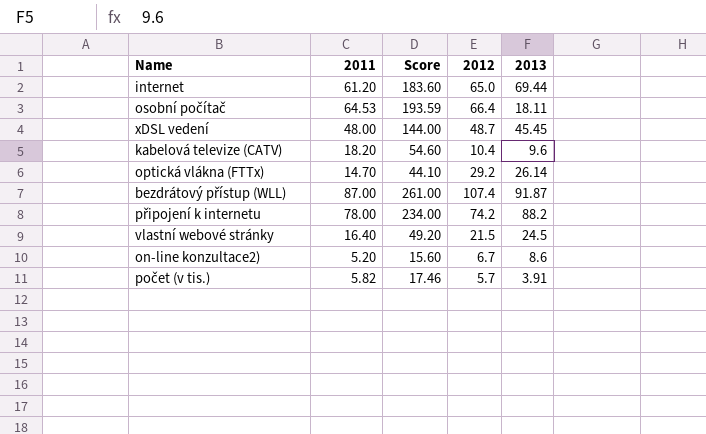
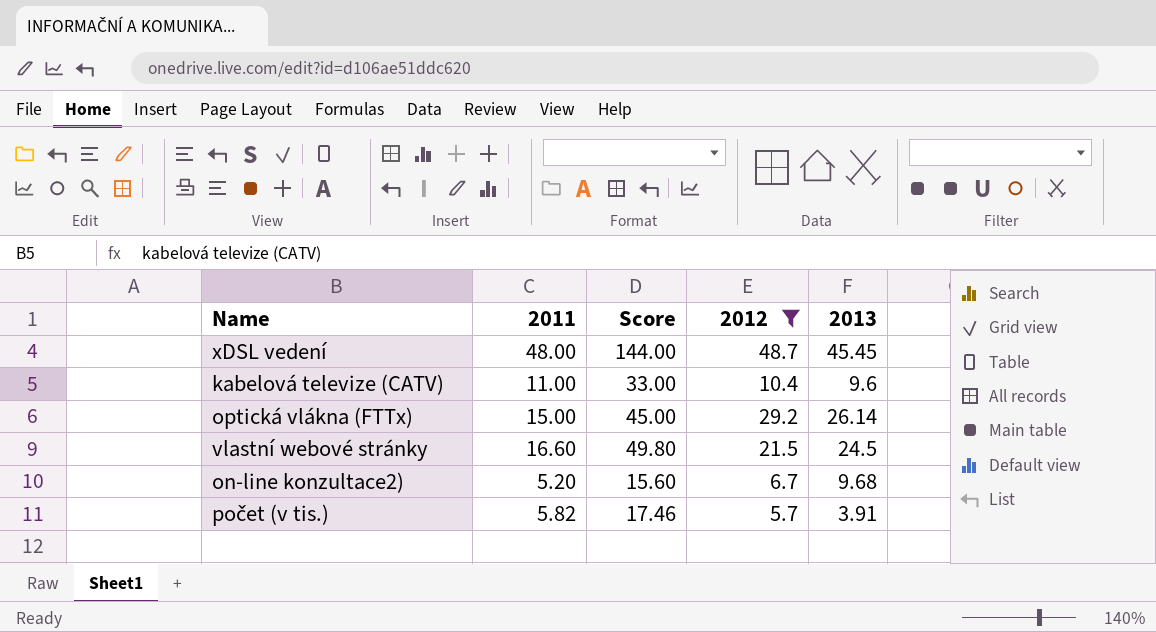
filter: none -> 2012 <= 48.7
kabelová televize (CATV) | 2011: 18.20 -> 11.00
kabelová televize (CATV) | Score: 54.60 -> 33.00
optická vlákna (FTTx) | 2011: 14.70 -> 15.00
optická vlákna (FTTx) | Score: 44.10 -> 45.00
vlastní webové stránky | 2011: 16.40 -> 16.60
vlastní webové stránky | Score: 49.20 -> 49.80
on-line konzultace2) | 2013: 8.6 -> 9.68

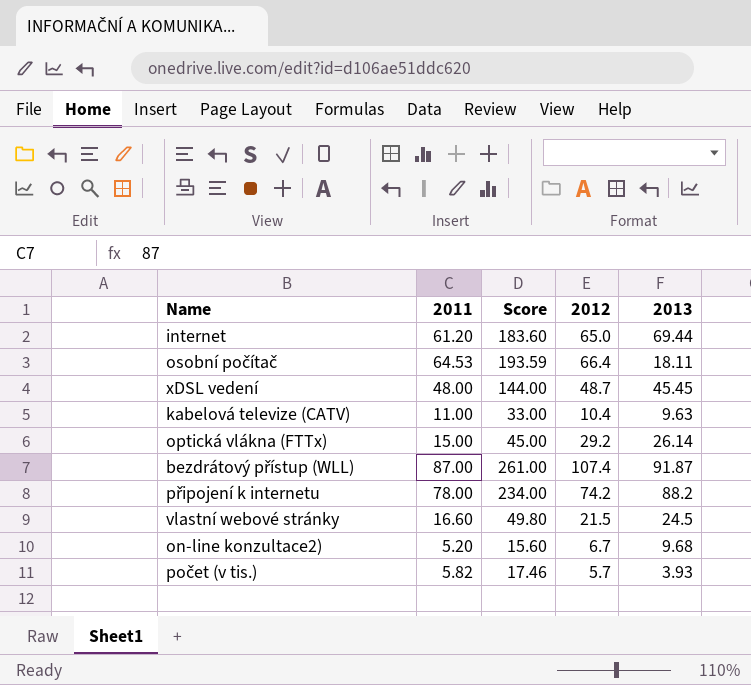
filter: 2012 <= 48.7 -> none
kabelová televize (CATV) | 2013: 9.6 -> 9.63
počet (v tis.) | 2013: 3.91 -> 3.93

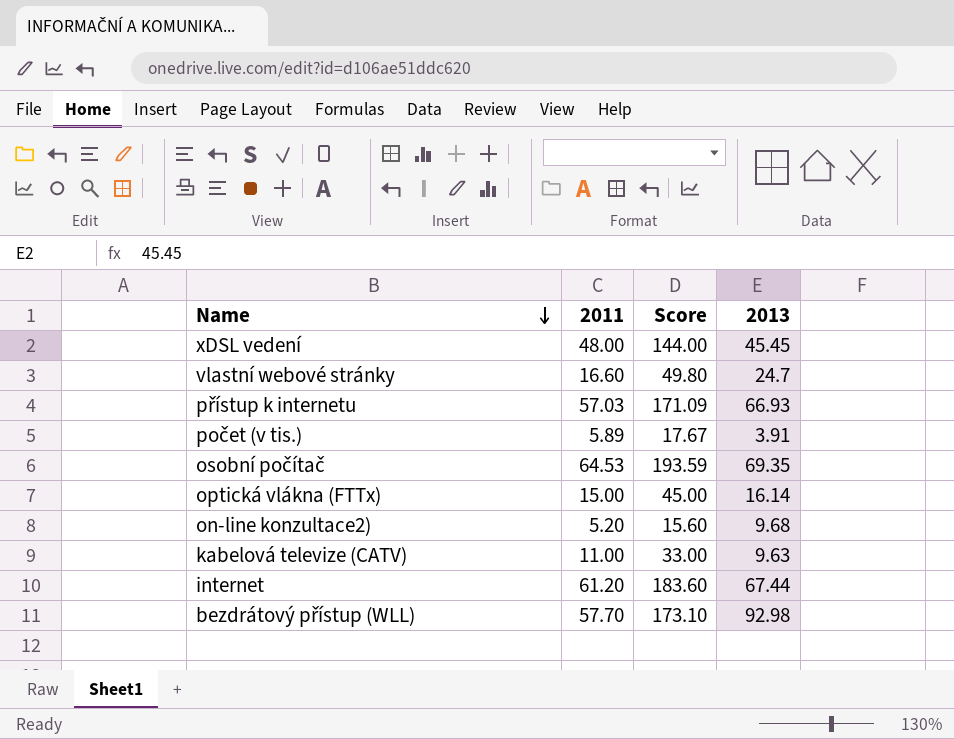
row order: none -> Name descending
column 2012 | position: 4 -> none
row připojení k internetu: 78.00 | 234.00 | 74.2 | 88.2 -> none
vlastní webové stránky | 2013: 24.5 -> 24.7
row přístup k internetu: none -> 57.03 | 171.09 | 66.93
počet (v tis.) | 2011: 5.82 -> 5.89
počet (v tis.) | Score: 17.46 -> 17.67
počet (v tis.) | 2013: 3.93 -> 3.91
osobní počítač | 2013: 18.11 -> 69.35
optická vlákna (FTTx) | 2013: 26.14 -> 16.14
internet | 2013: 69.44 -> 67.44
bezdrátový přístup (WLL) | 2011: 87.00 -> 57.70
bezdrátový přístup (WLL) | Score: 261.00 -> 173.10
bezdrátový přístup (WLL) | 2013: 91.87 -> 92.98

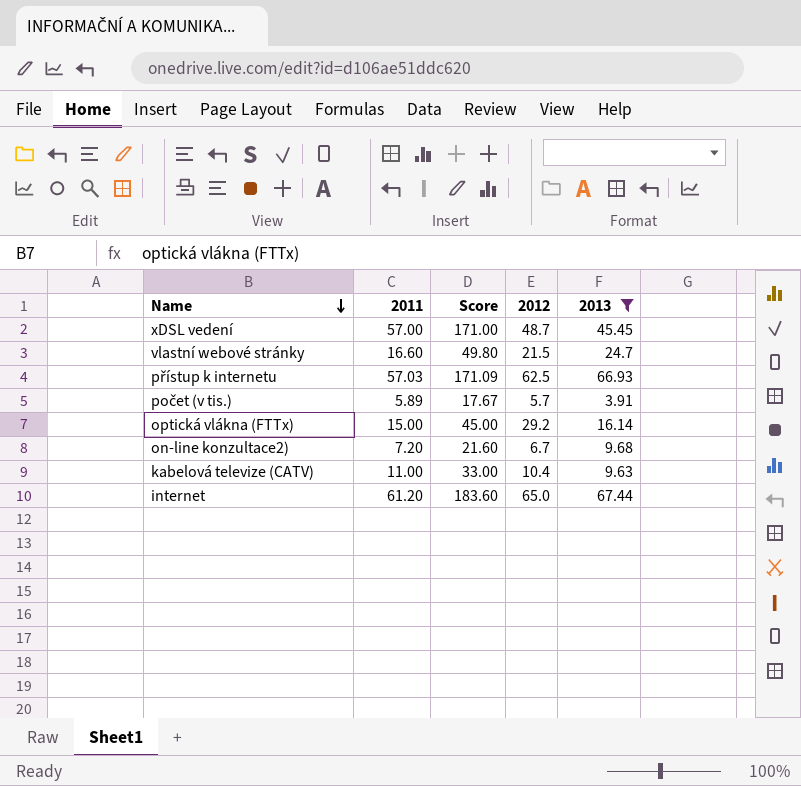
filter: none -> 2013 <= 67.44
column 2012 | position: none -> 4
xDSL vedení | 2011: 48.00 -> 57.00
xDSL vedení | Score: 144.00 -> 171.00
on-line konzultace2) | 2011: 5.20 -> 7.20
on-line konzultace2) | Score: 15.60 -> 21.60

